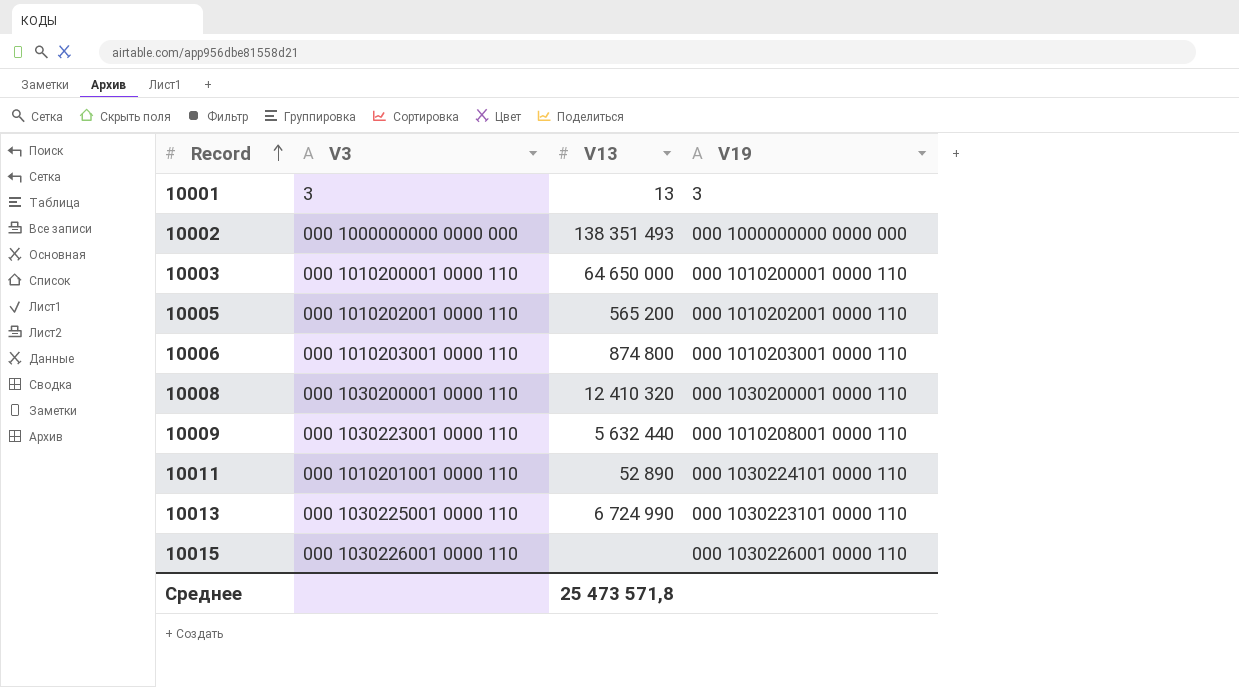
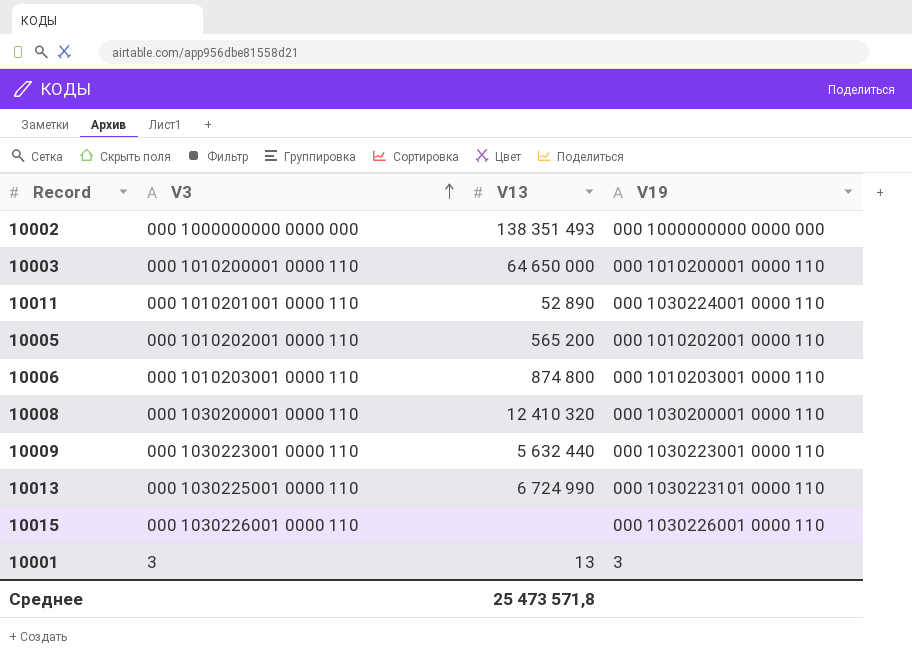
row order: Record ascending -> V3 ascending
10011 | V19: 000 1030224101 0000 110 -> 000 1030224001 0000 110
10009 | V19: 000 1010208001 0000 110 -> 000 1030223001 0000 110

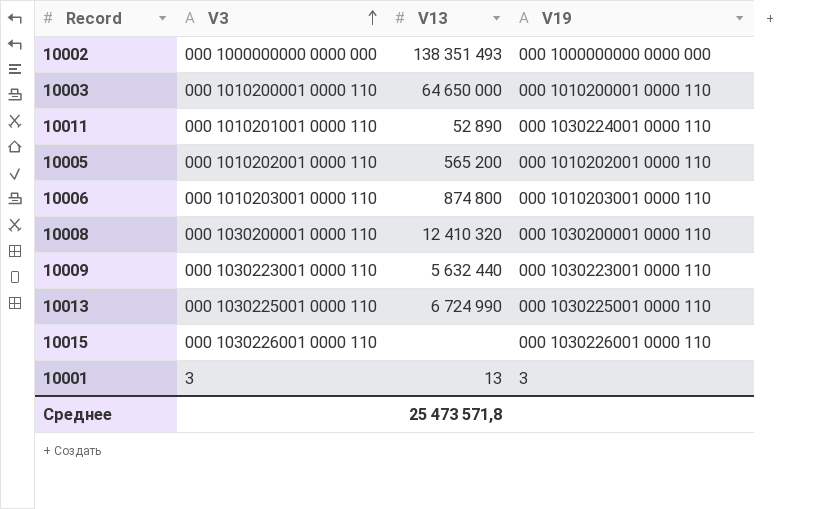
10013 | V19: 000 1030223101 0000 110 -> 000 1030225001 0000 110

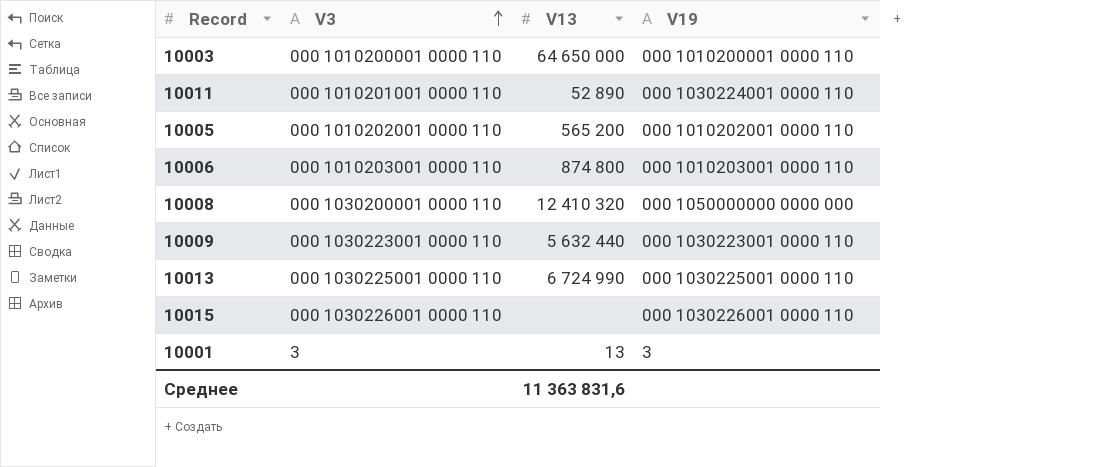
row 10002: 000 1000000000 0000 000 | 138 351 493 | 000 1000000000 0000 000 -> none
10008 | V19: 000 1030200001 0000 110 -> 000 1050000000 0000 000
Среднее | V13: 25 473 571,8 -> 11 363 831,6

